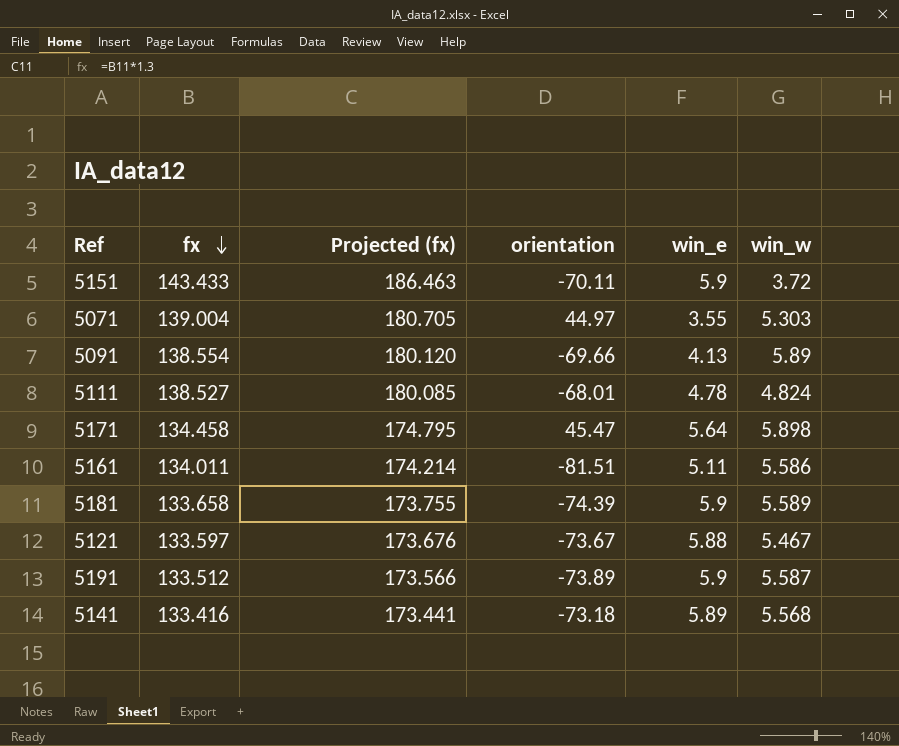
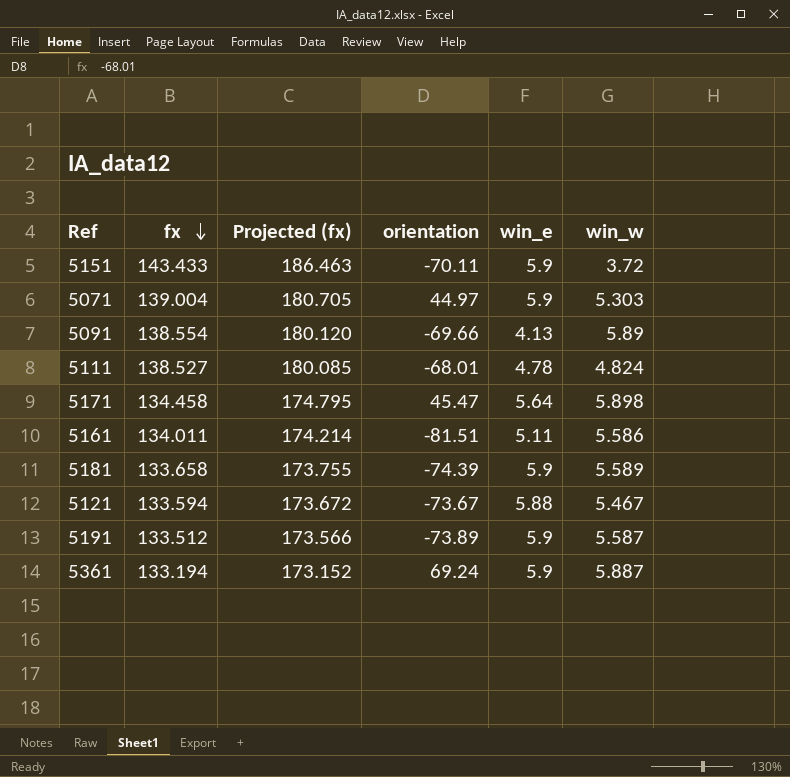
row 5141: 133.416 | 173.441 | -73.18 | 5.89 | 5.568 -> none
5071 | win_e: 3.55 -> 5.9
5121 | fx: 133.597 -> 133.594
5121 | Projected (fx): 173.676 -> 173.672
row 5361: none -> 133.194 | 173.152 | 69.24 | 5.9 | 5.887

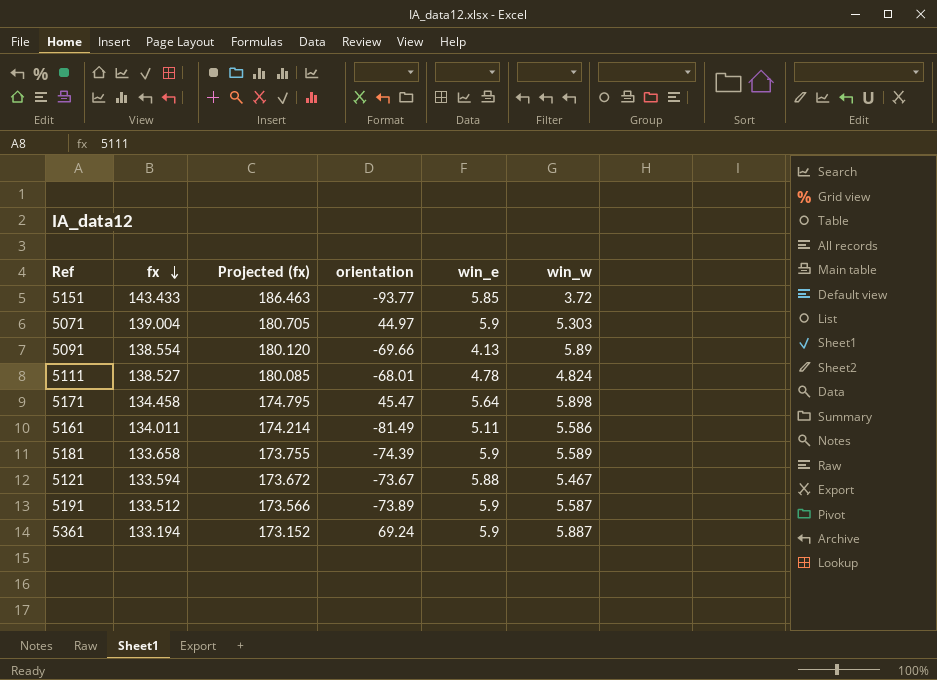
5151 | orientation: -70.11 -> -93.77
5151 | win_e: 5.9 -> 5.85
5161 | orientation: -81.51 -> -81.49

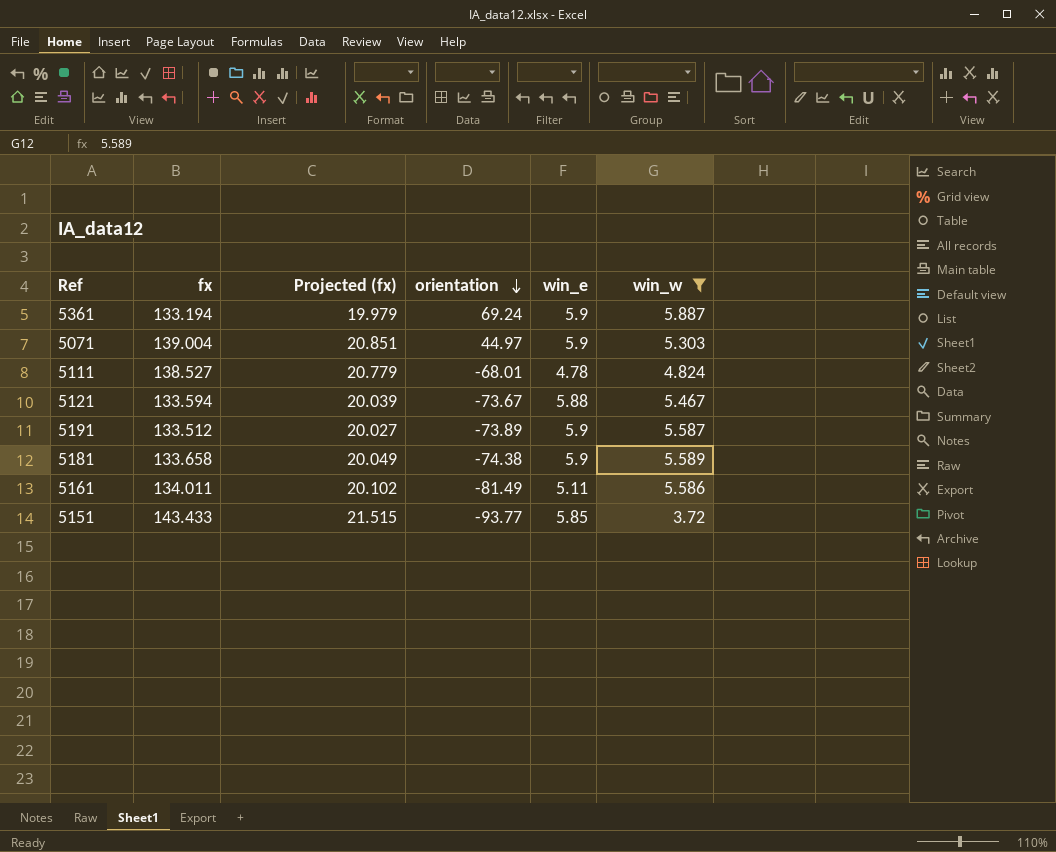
filter: none -> win_w <= 5.887
row order: fx descending -> orientation descending
column Projected (fx) | formula: [fx] * 1.3 -> [fx] * 0.15
5181 | orientation: -74.39 -> -74.38

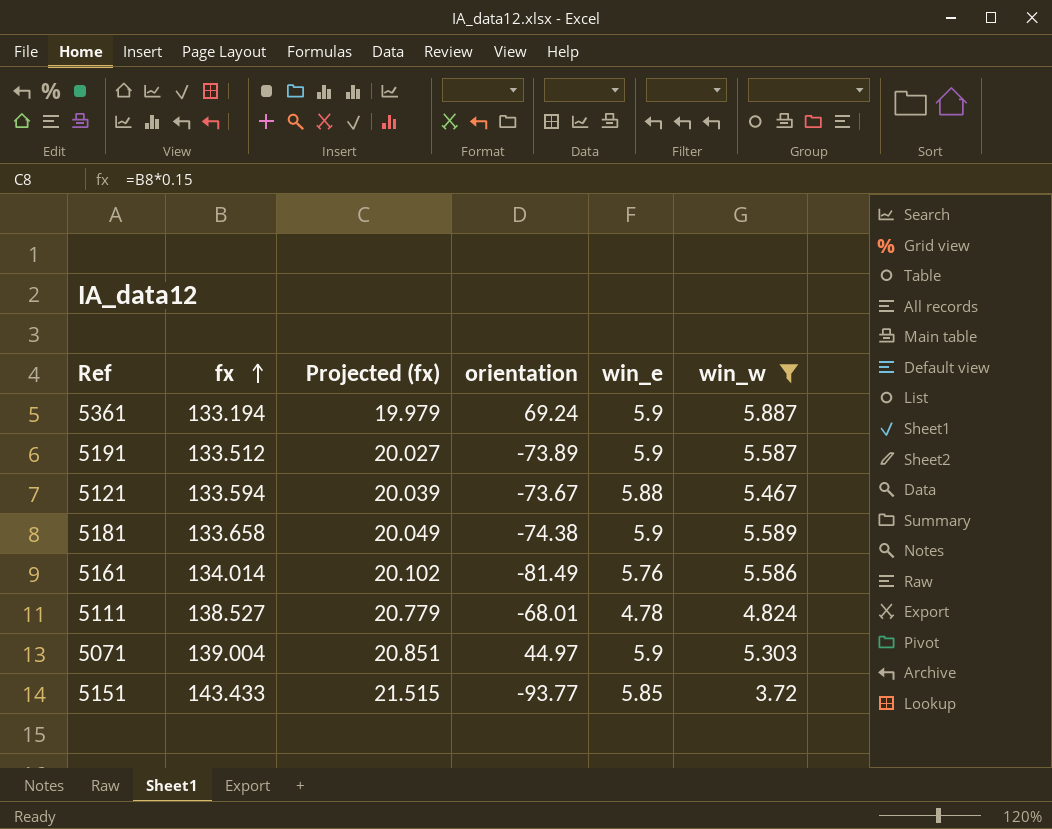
row order: orientation descending -> fx ascending
5161 | fx: 134.011 -> 134.014
5161 | win_e: 5.11 -> 5.76

